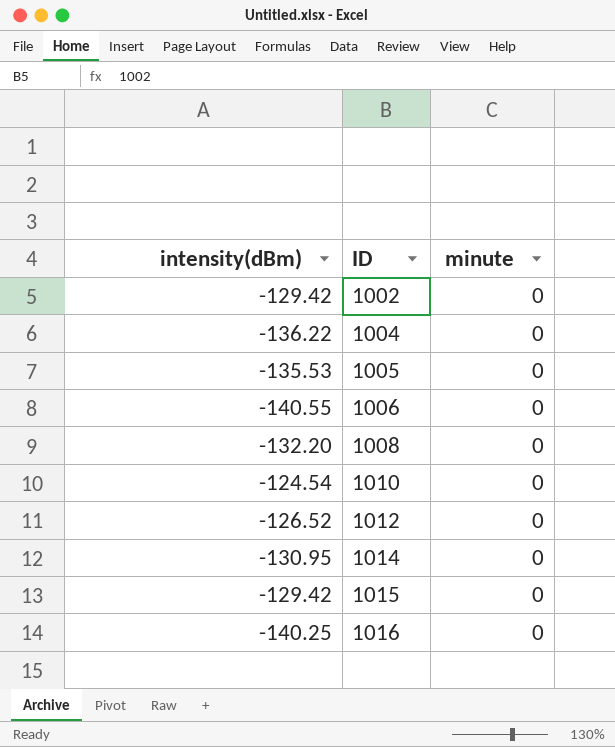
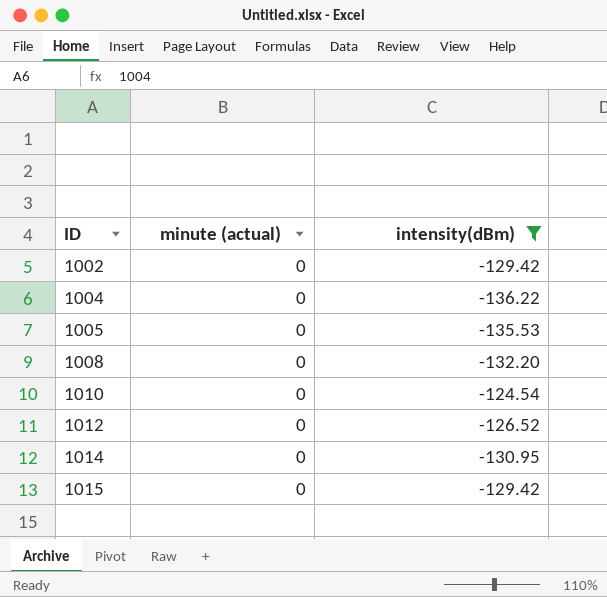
filter: none -> intensity(dBm) >= -136.22
column name: minute -> minute (actual)
column intensity(dBm) | position: 1 -> 3

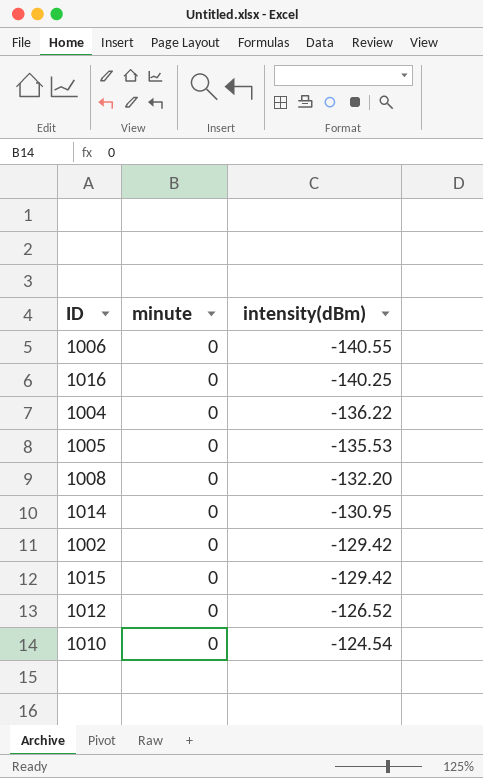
filter: intensity(dBm) >= -136.22 -> none
row order: ID ascending -> intensity(dBm) ascending
column name: minute (actual) -> minute

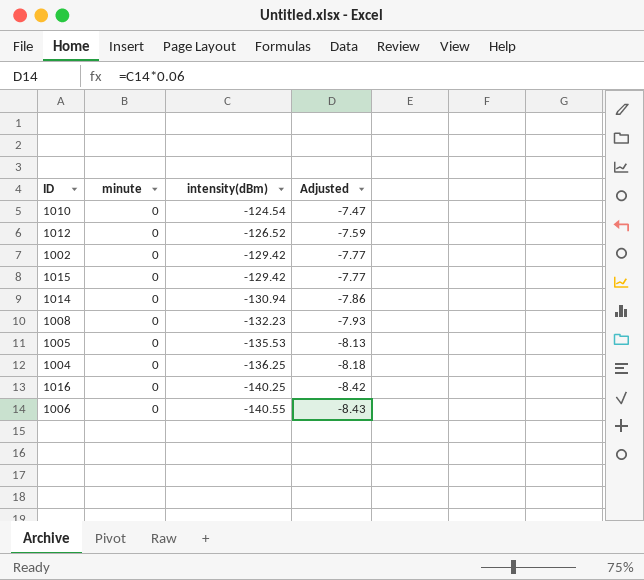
row order: intensity(dBm) ascending -> intensity(dBm) descending
column Adjusted | formula: none -> [intensity(dBm)] * 0.06
1014 | intensity(dBm): -130.95 -> -130.94
1008 | intensity(dBm): -132.20 -> -132.23
1004 | intensity(dBm): -136.22 -> -136.25

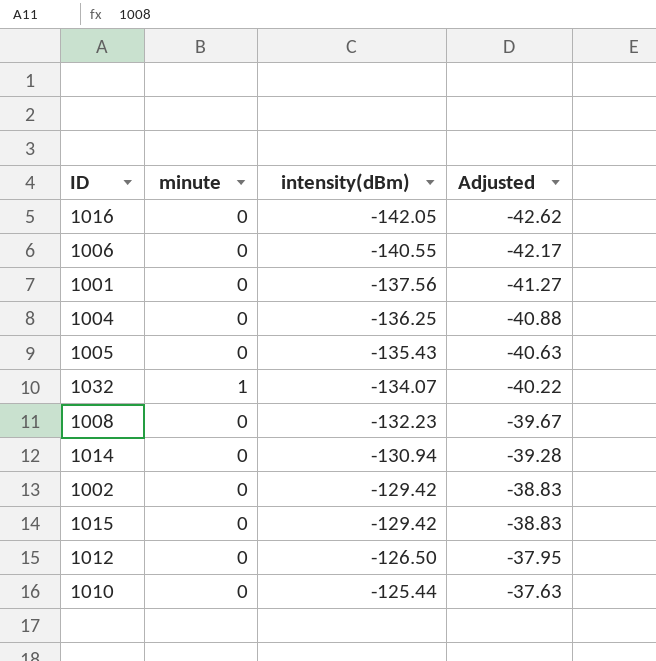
row order: intensity(dBm) descending -> intensity(dBm) ascending
column Adjusted | formula: [intensity(dBm)] * 0.06 -> [intensity(dBm)] * 0.3
1016 | intensity(dBm): -140.25 -> -142.05
row 1001: none -> 0 | -137.56 | -41.27
1005 | intensity(dBm): -135.53 -> -135.43
row 1032: none -> 1 | -134.07 | -40.22
1012 | intensity(dBm): -126.52 -> -126.50
1010 | intensity(dBm): -124.54 -> -125.44

